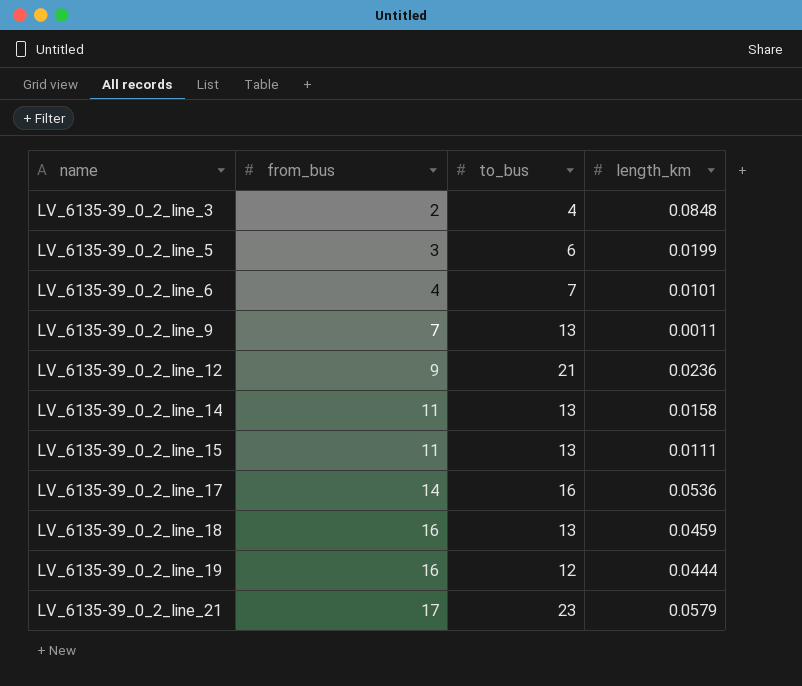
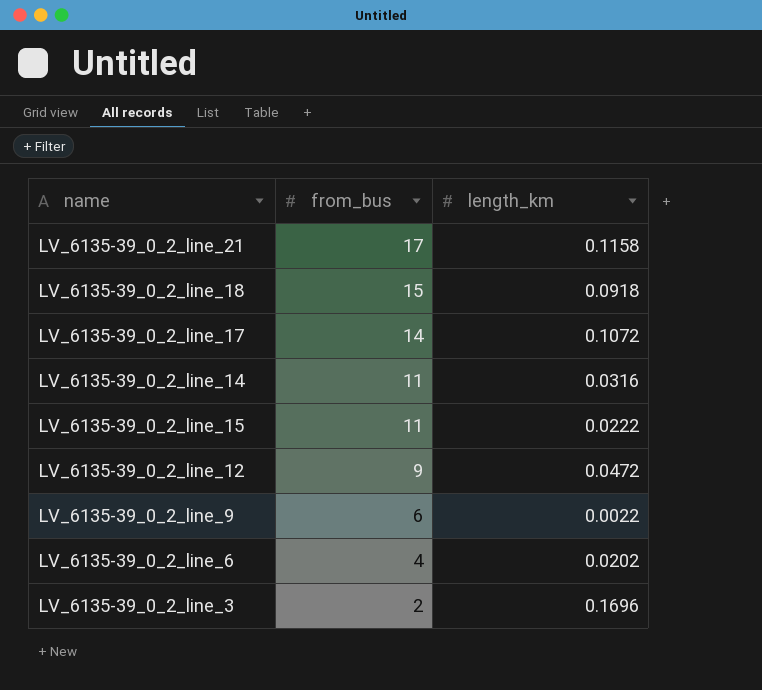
row order: name ascending -> from_bus descending
column to_bus | position: 3 -> none
row LV_6135-39_0_2_line_5: 3 | 6 | 0.0199 -> none
row LV_6135-39_0_2_line_19: 16 | 12 | 0.0444 -> none
LV_6135-39_0_2_line_21 | length_km: 0.0579 -> 0.1158
LV_6135-39_0_2_line_18 | from_bus: 16 -> 15
LV_6135-39_0_2_line_18 | length_km: 0.0459 -> 0.0918
LV_6135-39_0_2_line_17 | length_km: 0.0536 -> 0.1072
LV_6135-39_0_2_line_14 | length_km: 0.0158 -> 0.0316
LV_6135-39_0_2_line_15 | length_km: 0.0111 -> 0.0222
LV_6135-39_0_2_line_12 | length_km: 0.0236 -> 0.0472
LV_6135-39_0_2_line_9 | from_bus: 7 -> 6
LV_6135-39_0_2_line_9 | length_km: 0.0011 -> 0.0022
LV_6135-39_0_2_line_6 | length_km: 0.0101 -> 0.0202
LV_6135-39_0_2_line_3 | length_km: 0.0848 -> 0.1696

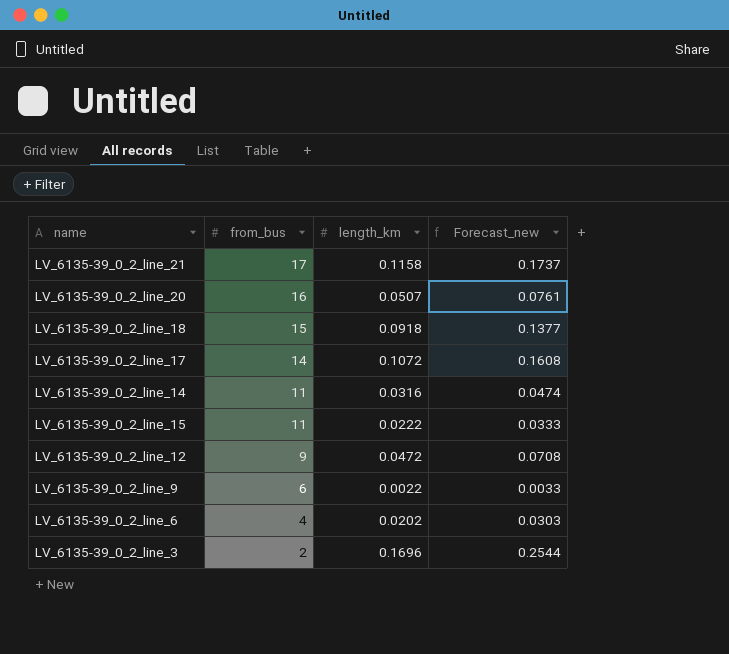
column Forecast_new | formula: none -> [length_km] * 1.5
row LV_6135-39_0_2_line_20: none -> 16 | 0.0507 | 0.0761

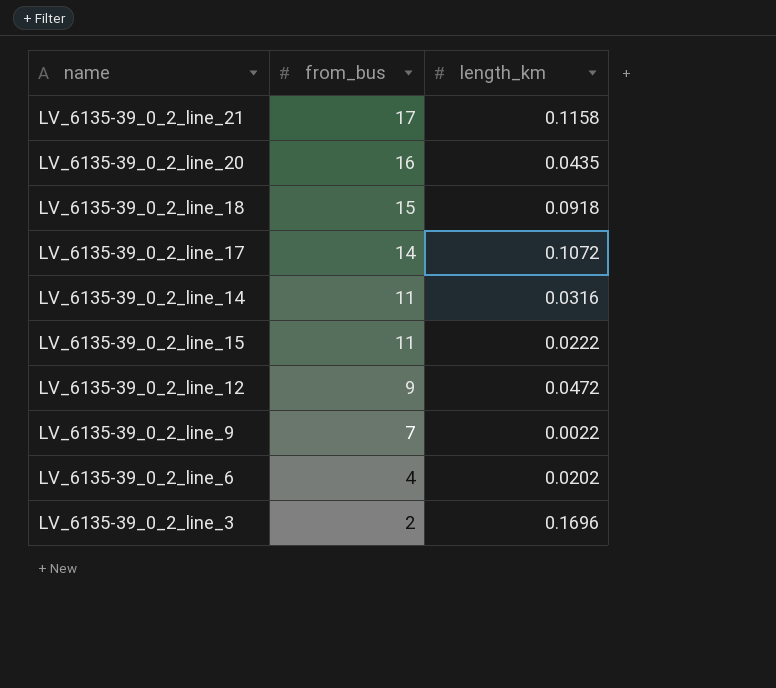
column Forecast_new | formula: [length_km] * 1.5 -> none
LV_6135-39_0_2_line_20 | length_km: 0.0507 -> 0.0435
LV_6135-39_0_2_line_9 | from_bus: 6 -> 7

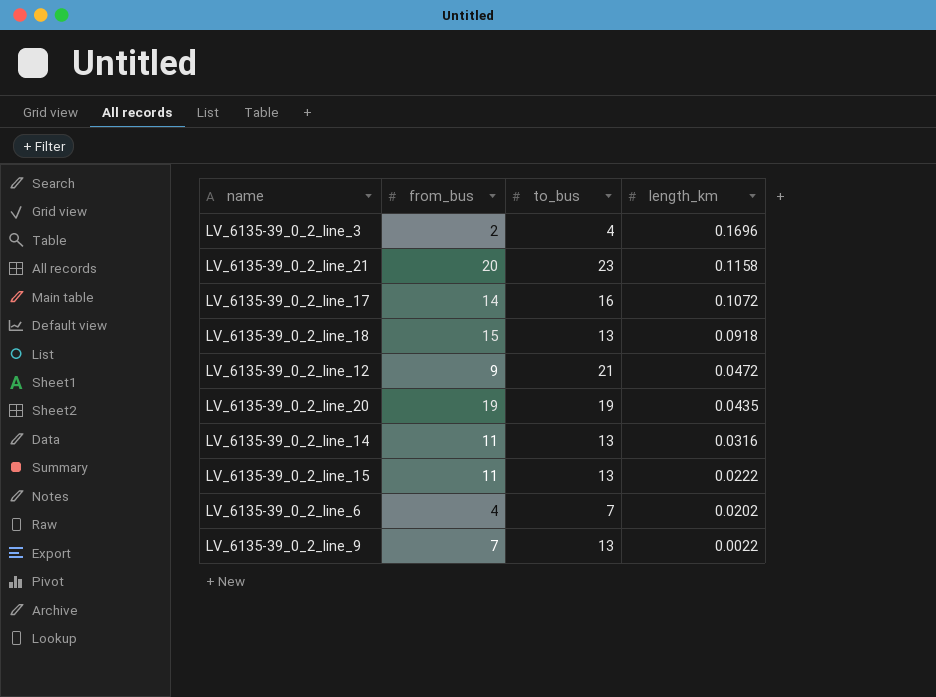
row order: from_bus descending -> length_km descending
column to_bus | position: none -> 3
LV_6135-39_0_2_line_21 | from_bus: 17 -> 20
LV_6135-39_0_2_line_20 | from_bus: 16 -> 19

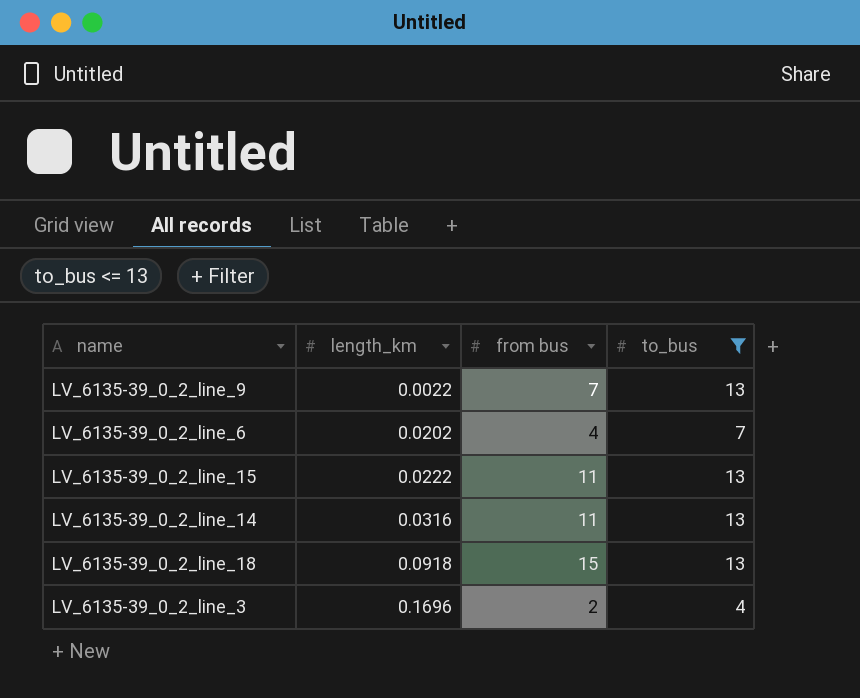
filter: none -> to_bus <= 13
row order: length_km descending -> length_km ascending
column length_km | position: 4 -> 2
column name: from_bus -> from bus

